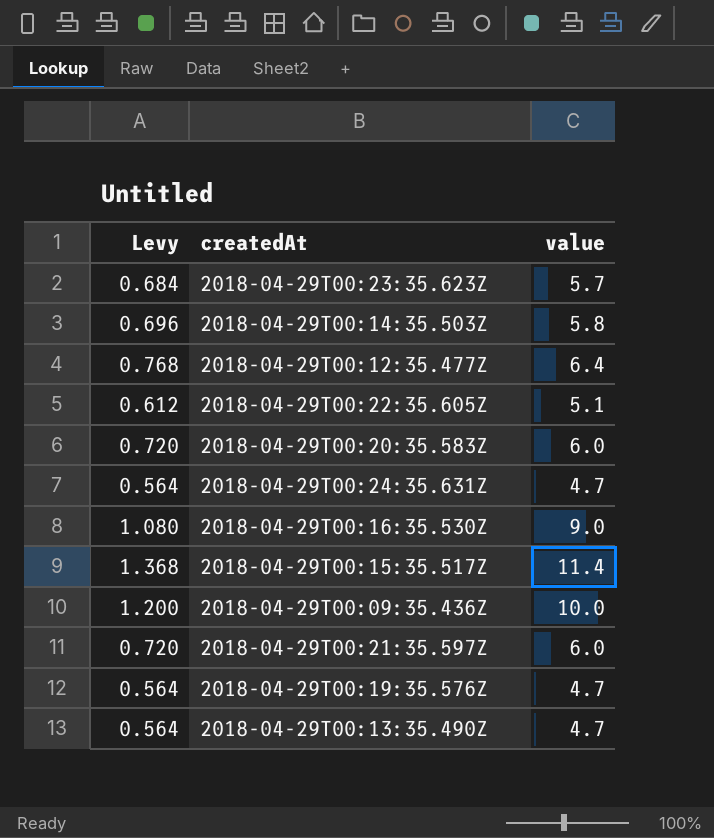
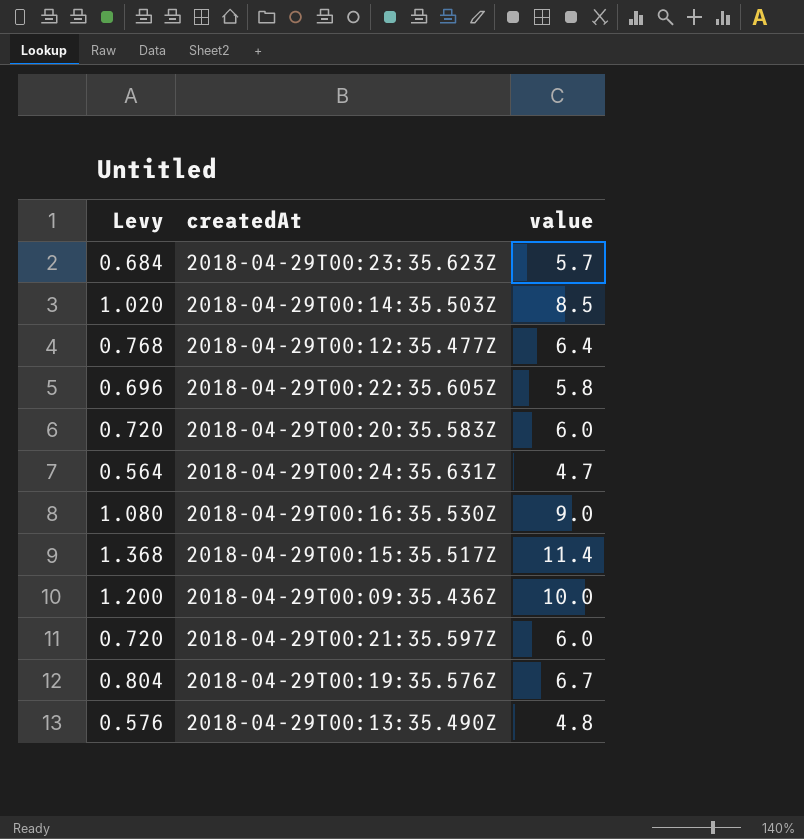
2018-04-29T00:14:35.503Z | Levy: 0.696 -> 1.020
2018-04-29T00:14:35.503Z | value: 5.8 -> 8.5
2018-04-29T00:22:35.605Z | Levy: 0.612 -> 0.696
2018-04-29T00:22:35.605Z | value: 5.1 -> 5.8
2018-04-29T00:19:35.576Z | Levy: 0.564 -> 0.804
2018-04-29T00:19:35.576Z | value: 4.7 -> 6.7
2018-04-29T00:13:35.490Z | Levy: 0.564 -> 0.576
2018-04-29T00:13:35.490Z | value: 4.7 -> 4.8

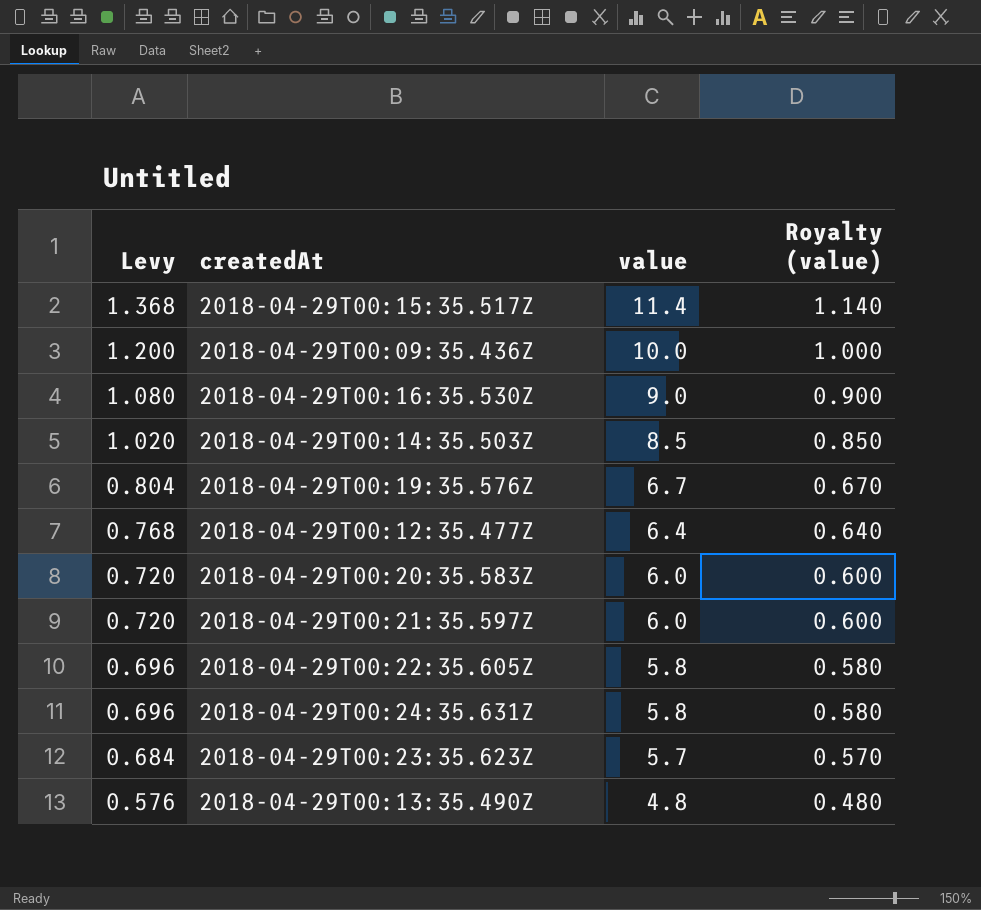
row order: none -> Levy descending
column Royalty (value) | formula: none -> [value] * 0.1
2018-04-29T00:24:35.631Z | Levy: 0.564 -> 0.696
2018-04-29T00:24:35.631Z | value: 4.7 -> 5.8

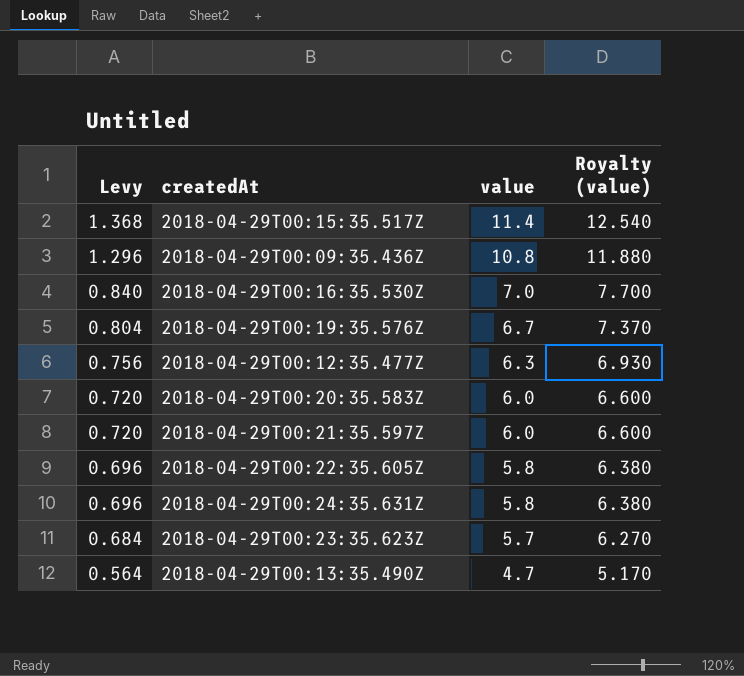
column Royalty (value) | formula: [value] * 0.1 -> [value] * 1.1
row 2018-04-29T00:14:35.503Z: 1.020 | 8.5 | 0.850 -> none
2018-04-29T00:09:35.436Z | Levy: 1.200 -> 1.296
2018-04-29T00:09:35.436Z | value: 10.0 -> 10.8
2018-04-29T00:16:35.530Z | Levy: 1.080 -> 0.840
2018-04-29T00:16:35.530Z | value: 9.0 -> 7.0
2018-04-29T00:12:35.477Z | Levy: 0.768 -> 0.756
2018-04-29T00:12:35.477Z | value: 6.4 -> 6.3
2018-04-29T00:13:35.490Z | Levy: 0.576 -> 0.564
2018-04-29T00:13:35.490Z | value: 4.8 -> 4.7

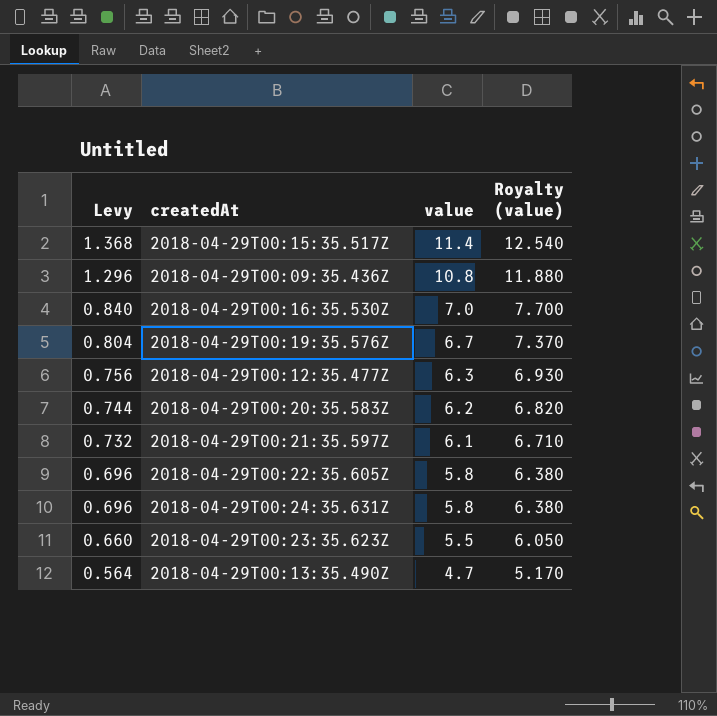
2018-04-29T00:20:35.583Z | Levy: 0.720 -> 0.744
2018-04-29T00:20:35.583Z | value: 6.0 -> 6.2
2018-04-29T00:20:35.583Z | Royalty (value): 6.600 -> 6.820
2018-04-29T00:21:35.597Z | Levy: 0.720 -> 0.732
2018-04-29T00:21:35.597Z | value: 6.0 -> 6.1
2018-04-29T00:21:35.597Z | Royalty (value): 6.600 -> 6.710
2018-04-29T00:23:35.623Z | Levy: 0.684 -> 0.660
2018-04-29T00:23:35.623Z | value: 5.7 -> 5.5
2018-04-29T00:23:35.623Z | Royalty (value): 6.270 -> 6.050

